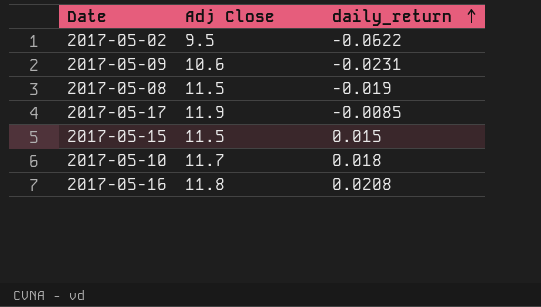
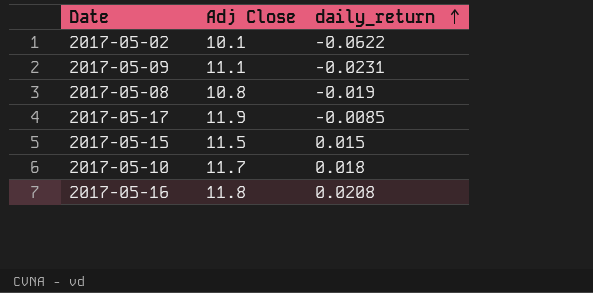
2017-05-02 | Adj Close: 9.5 -> 10.1
2017-05-09 | Adj Close: 10.6 -> 11.1
2017-05-08 | Adj Close: 11.5 -> 10.8

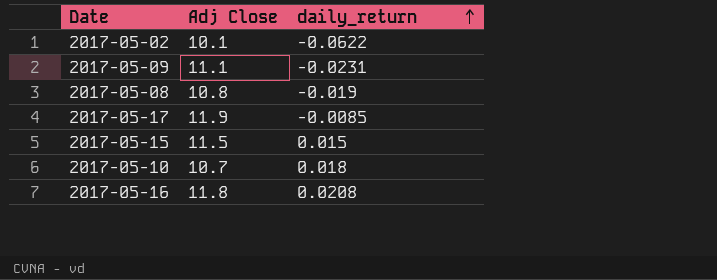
2017-05-10 | Adj Close: 11.7 -> 10.7

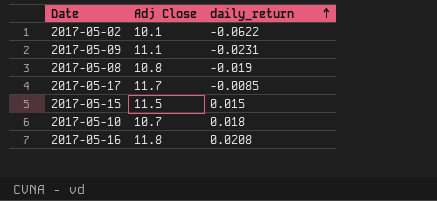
2017-05-17 | Adj Close: 11.9 -> 11.7

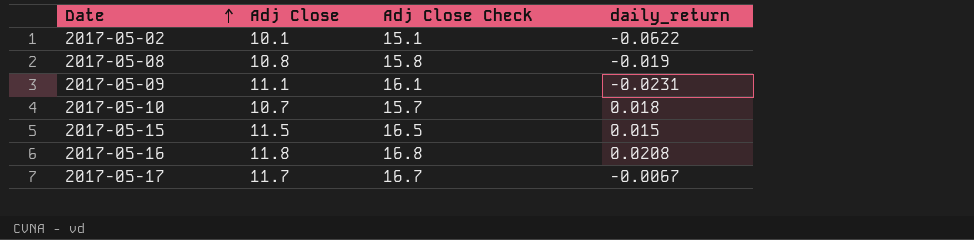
row order: daily_return ascending -> Date ascending
column Adj Close Check | formula: none -> [Adj Close] + 5
2017-05-17 | daily_return: -0.0085 -> -0.0067

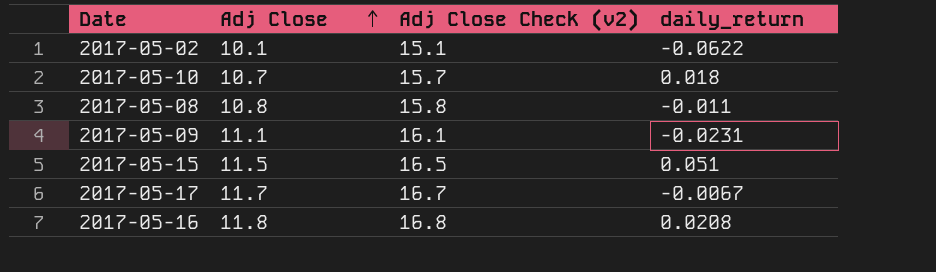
row order: Date ascending -> Adj Close ascending
column name: Adj Close Check -> Adj Close Check (v2)
2017-05-08 | daily_return: -0.019 -> -0.011
2017-05-15 | daily_return: 0.015 -> 0.051

